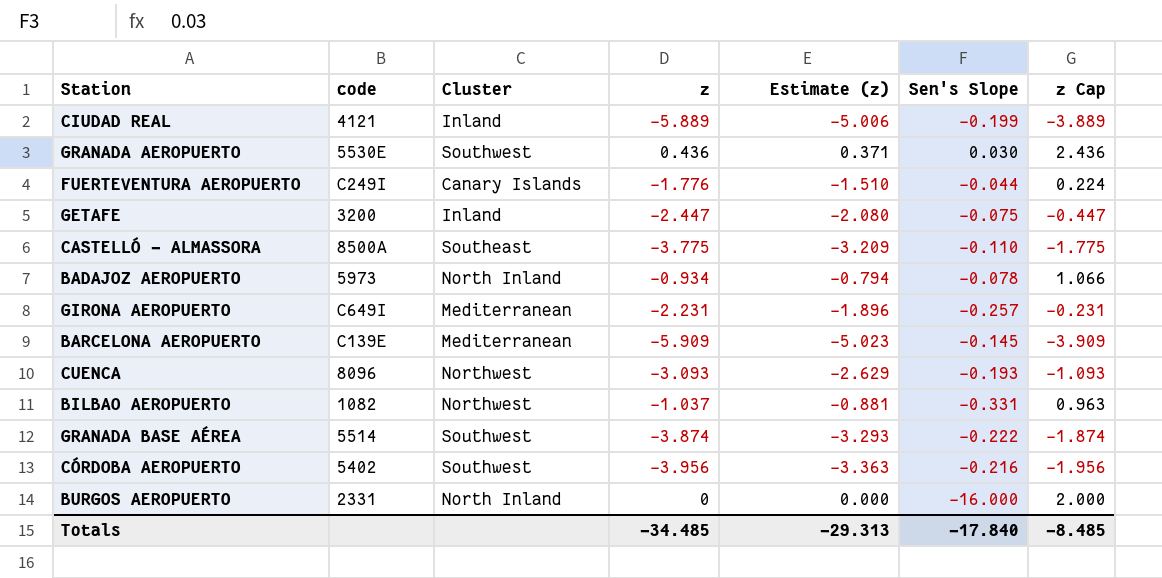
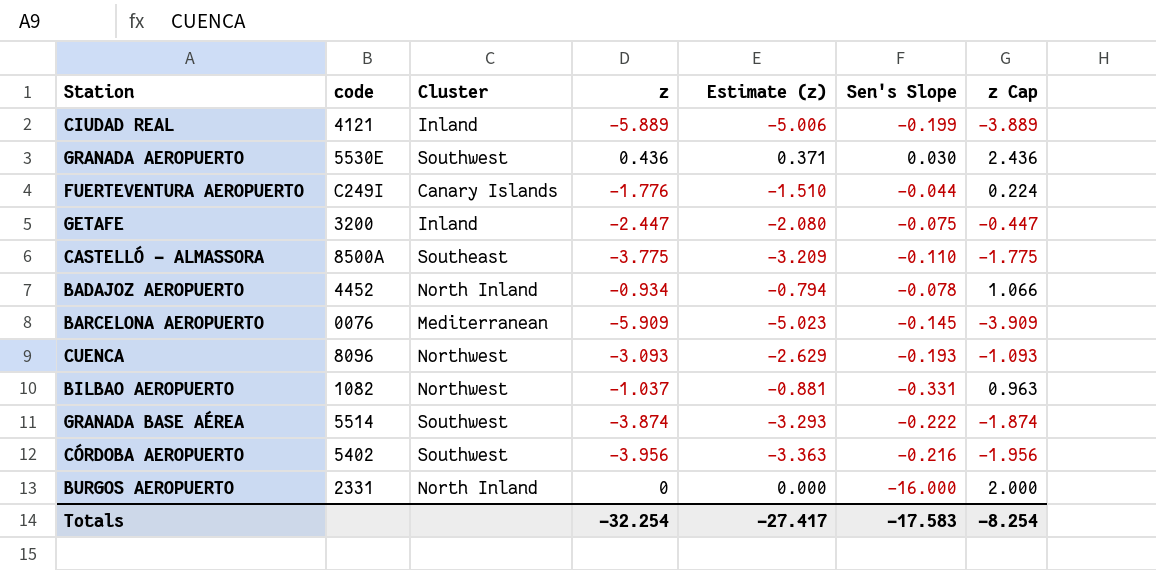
row GIRONA AEROPUERTO: C649I | Mediterranean | -2.231 | -1.896 | -0.257 | -0.231 -> none
BADAJOZ AEROPUERTO | code: 5973 -> 4452
BARCELONA AEROPUERTO | code: C139E -> 0076
Totals | z: -34.485 -> -32.254
Totals | Estimate (z): -29.313 -> -27.417
Totals | Sen's Slope: -17.840 -> -17.583
Totals | z Cap: -8.485 -> -8.254

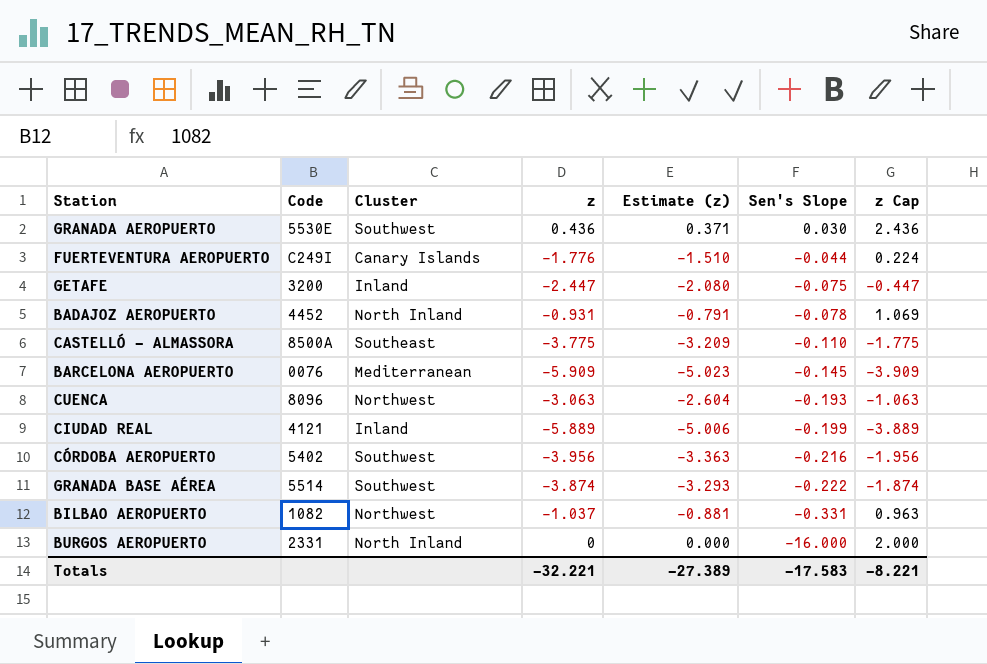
row order: none -> Sen's Slope descending
column name: code -> Code
BADAJOZ AEROPUERTO | z: -0.934 -> -0.931
BADAJOZ AEROPUERTO | Estimate (z): -0.794 -> -0.791
BADAJOZ AEROPUERTO | z Cap: 1.066 -> 1.069
CUENCA | z: -3.093 -> -3.063
CUENCA | Estimate (z): -2.629 -> -2.604
CUENCA | z Cap: -1.093 -> -1.063
Totals | z: -32.254 -> -32.221
Totals | Estimate (z): -27.417 -> -27.389
Totals | z Cap: -8.254 -> -8.221

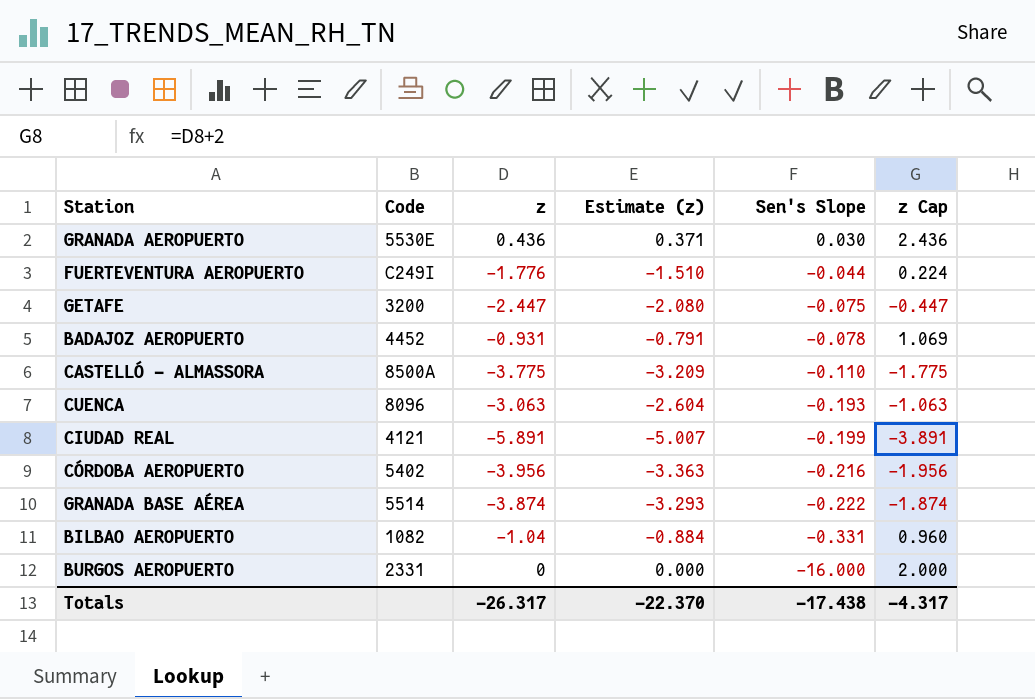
column Cluster | position: 3 -> none
row BARCELONA AEROPUERTO: 0076 | Mediterranean | -5.909 | -5.023 | -0.145 | -3.909 -> none
CIUDAD REAL | z: -5.889 -> -5.891
CIUDAD REAL | Estimate (z): -5.006 -> -5.007
CIUDAD REAL | z Cap: -3.889 -> -3.891
BILBAO AEROPUERTO | z: -1.037 -> -1.04
BILBAO AEROPUERTO | Estimate (z): -0.881 -> -0.884
BILBAO AEROPUERTO | z Cap: 0.963 -> 0.960
Totals | z: -32.221 -> -26.317
Totals | Estimate (z): -27.389 -> -22.370
Totals | Sen's Slope: -17.583 -> -17.438
Totals | z Cap: -8.221 -> -4.317

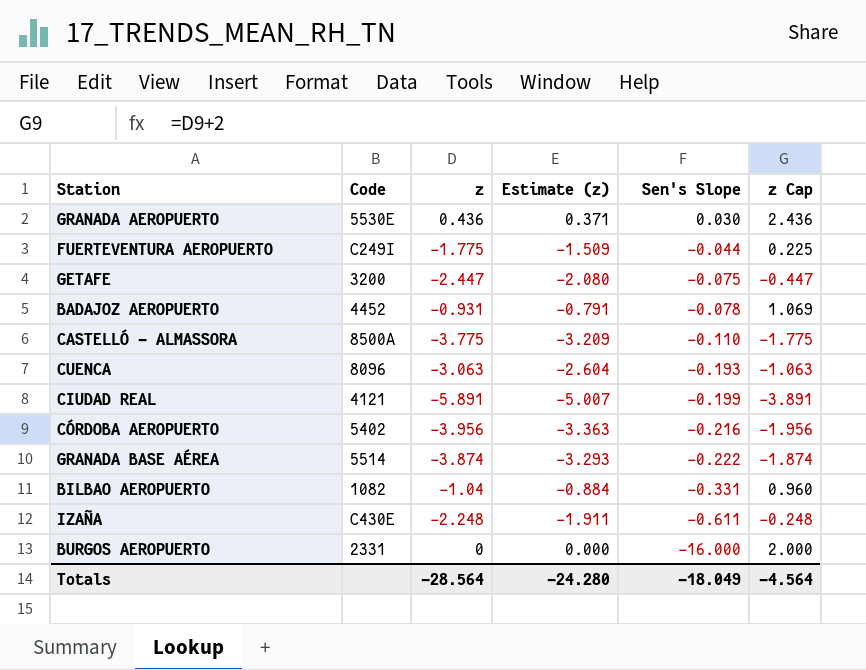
FUERTEVENTURA AEROPUERTO | z: -1.776 -> -1.775
FUERTEVENTURA AEROPUERTO | Estimate (z): -1.510 -> -1.509
FUERTEVENTURA AEROPUERTO | z Cap: 0.224 -> 0.225
row IZAÑA: none -> C430E | -2.248 | -1.911 | -0.611 | -0.248
Totals | z: -26.317 -> -28.564
Totals | Estimate (z): -22.370 -> -24.280
Totals | Sen's Slope: -17.438 -> -18.049
Totals | z Cap: -4.317 -> -4.564

